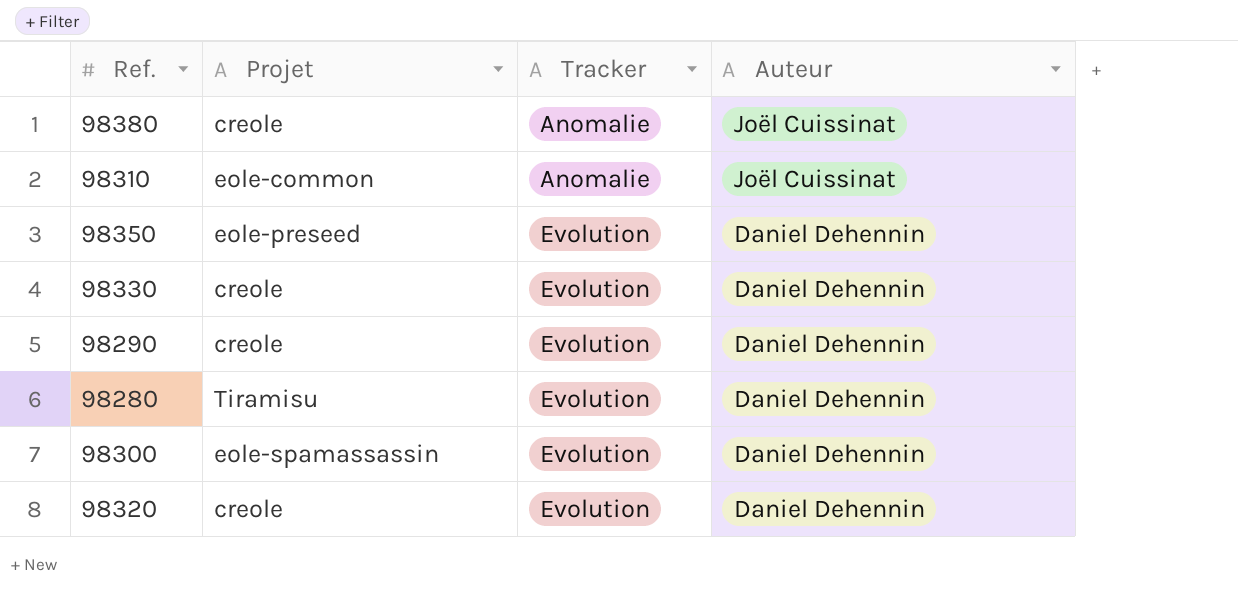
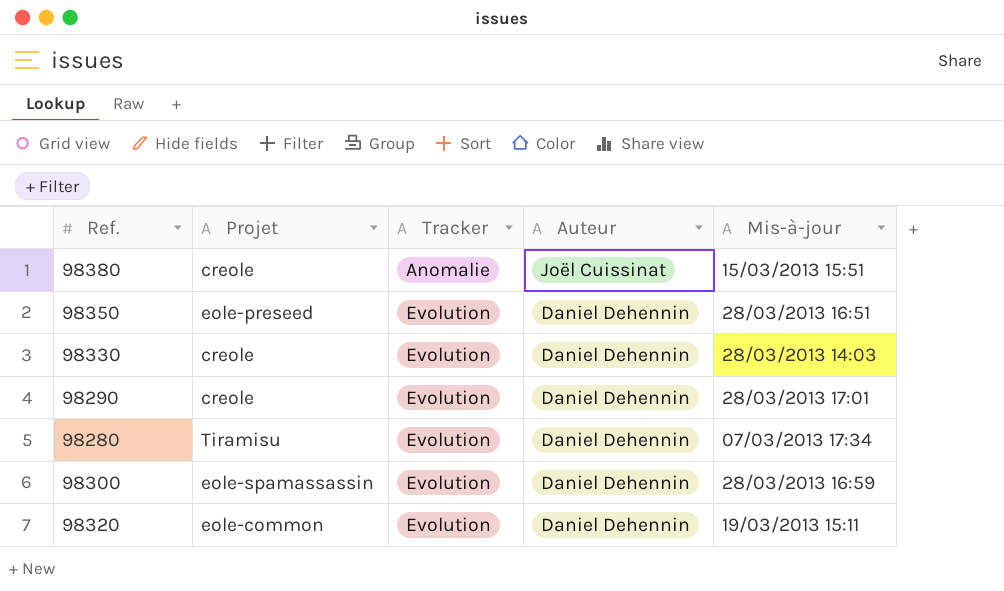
column Mis-à-jour | position: none -> 5
row 98310: eole-common | Anomalie | Joël Cuissinat -> none
98320 | Projet: creole -> eole-common

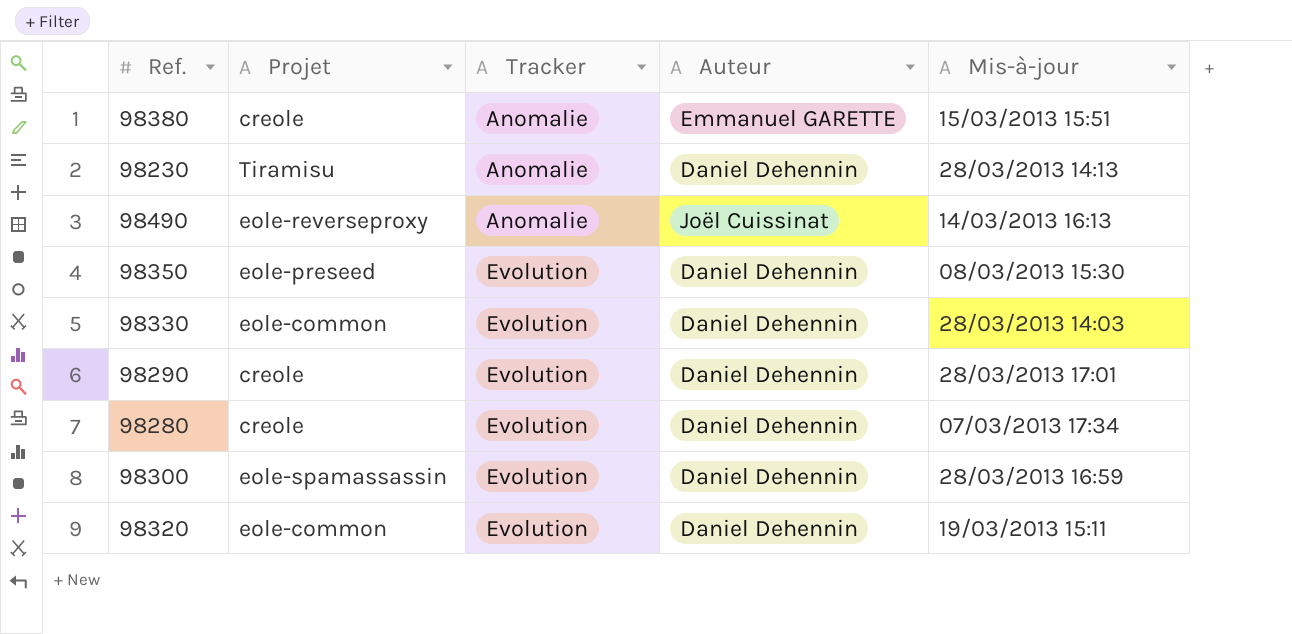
98380 | Auteur: Joël Cuissinat -> Emmanuel GARETTE
row 98230: none -> Tiramisu | Anomalie | Daniel Dehennin | 28/03/2013 14:13
row 98490: none -> eole-reverseproxy | Anomalie | Joël Cuissinat | 14/03/2013 16:13
98350 | Mis-à-jour: 28/03/2013 16:51 -> 08/03/2013 15:30
98330 | Projet: creole -> eole-common
98280 | Projet: Tiramisu -> creole

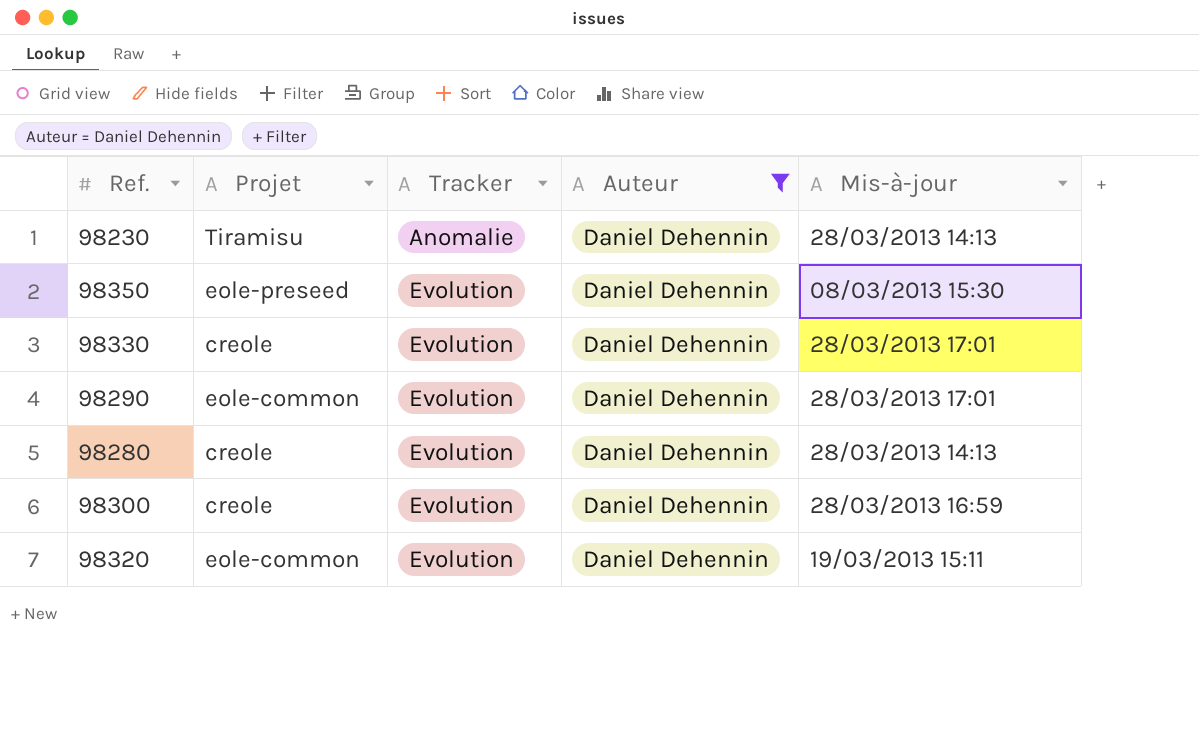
filter: none -> Auteur = Daniel Dehennin
98330 | Projet: eole-common -> creole
98330 | Mis-à-jour: 28/03/2013 14:03 -> 28/03/2013 17:01
98290 | Projet: creole -> eole-common
98280 | Mis-à-jour: 07/03/2013 17:34 -> 28/03/2013 14:13
98300 | Projet: eole-spamassassin -> creole

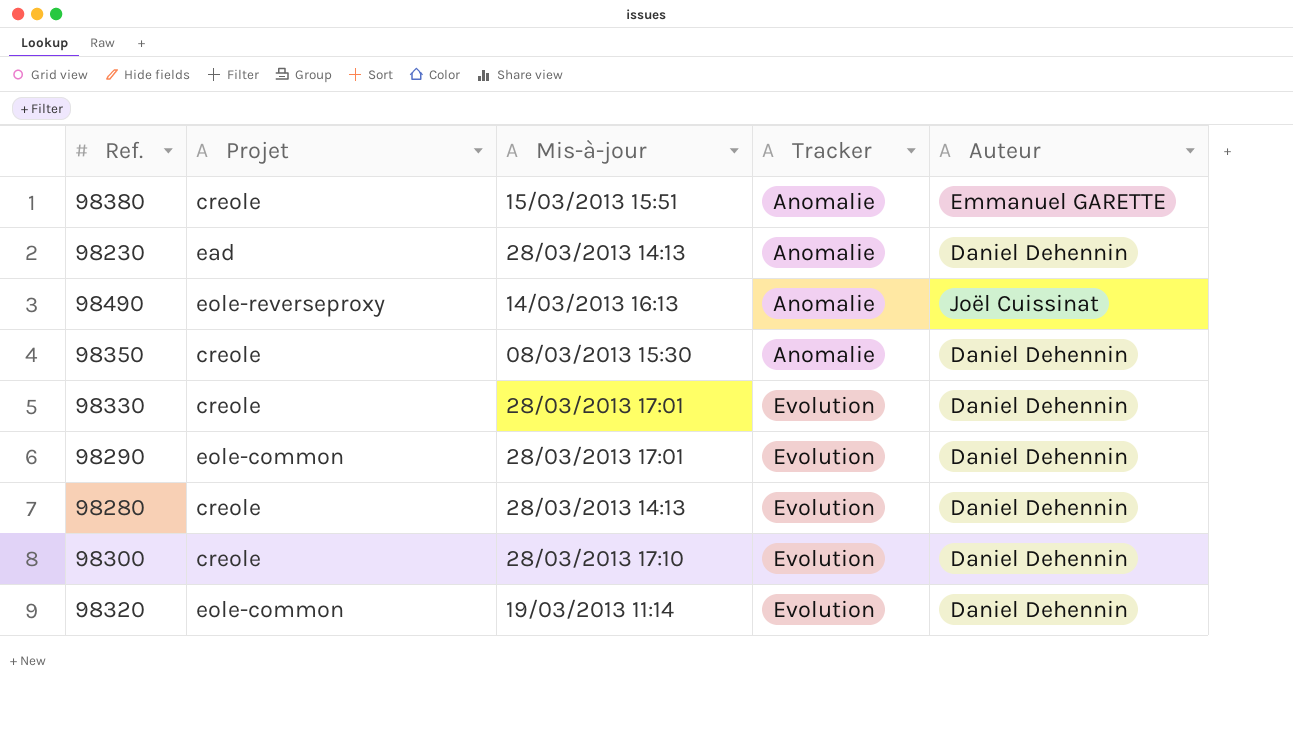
filter: Auteur = Daniel Dehennin -> none
column Mis-à-jour | position: 5 -> 3
98230 | Projet: Tiramisu -> ead
98350 | Projet: eole-preseed -> creole
98350 | Tracker: Evolution -> Anomalie
98300 | Mis-à-jour: 28/03/2013 16:59 -> 28/03/2013 17:10
98320 | Mis-à-jour: 19/03/2013 15:11 -> 19/03/2013 11:14

